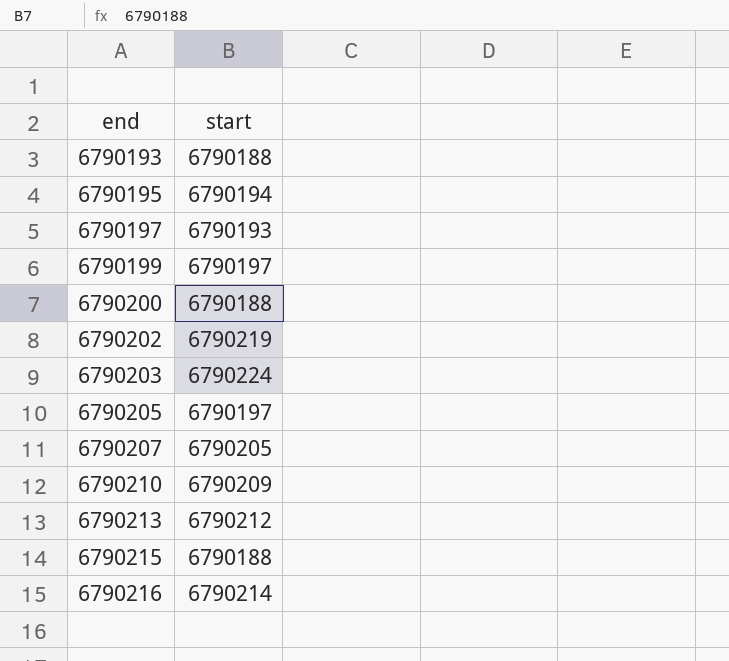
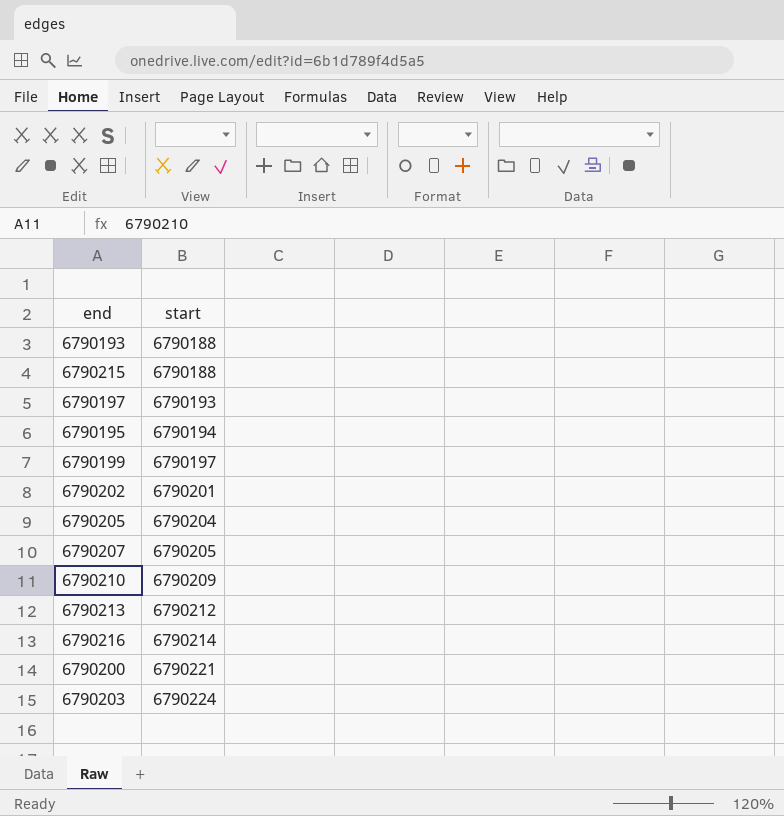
row order: end ascending -> start ascending
6790202 | start: 6790219 -> 6790201
6790205 | start: 6790197 -> 6790204
6790200 | start: 6790188 -> 6790221

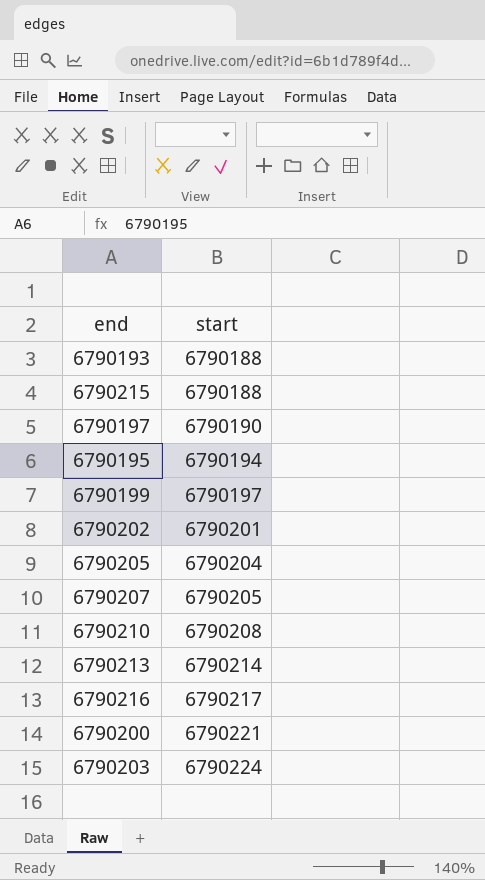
6790197 | start: 6790193 -> 6790190
6790210 | start: 6790209 -> 6790208
6790213 | start: 6790212 -> 6790214
6790216 | start: 6790214 -> 6790217

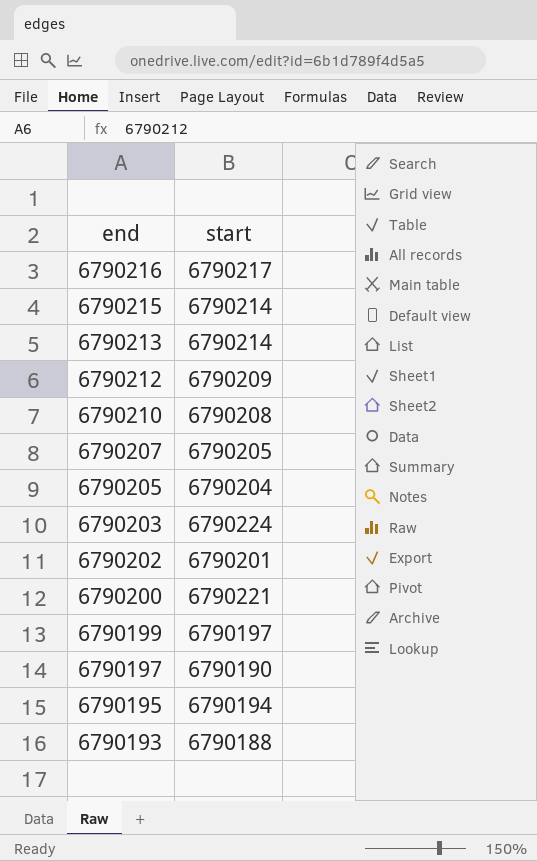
row order: start ascending -> end descending
6790215 | start: 6790188 -> 6790214
row 6790212: none -> 6790209

